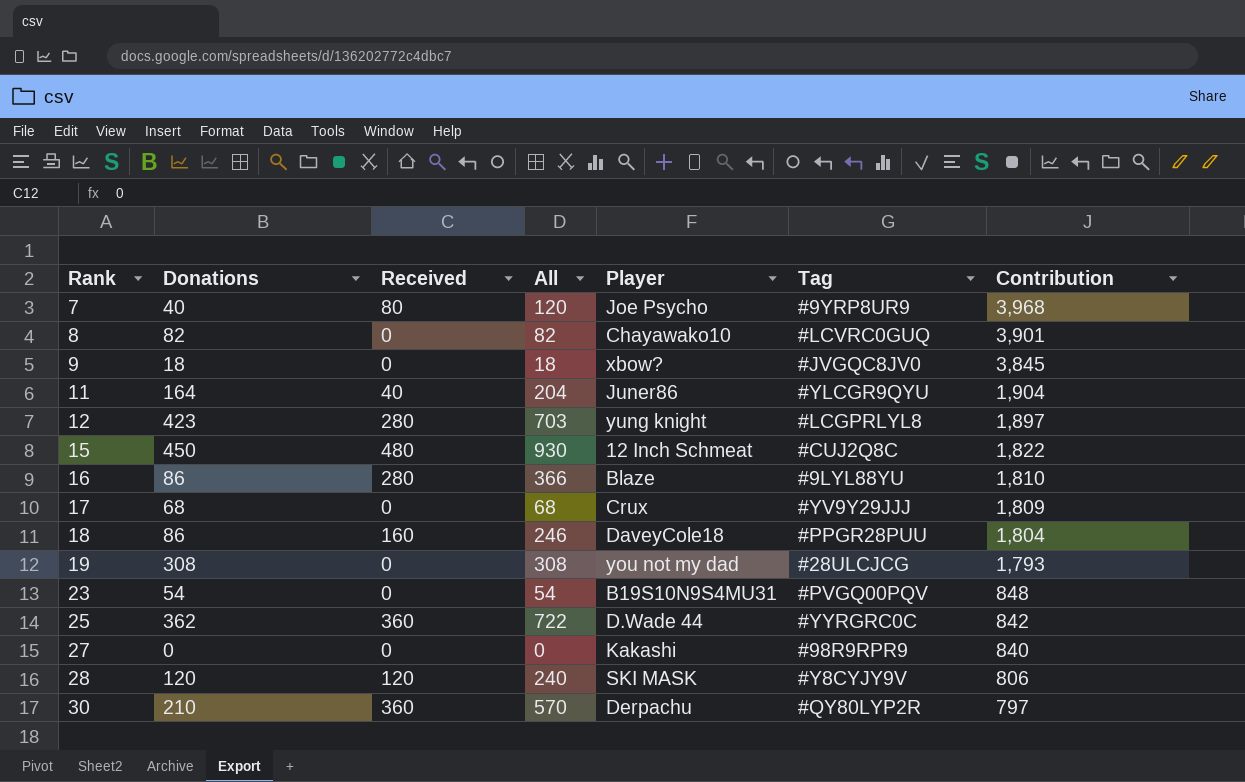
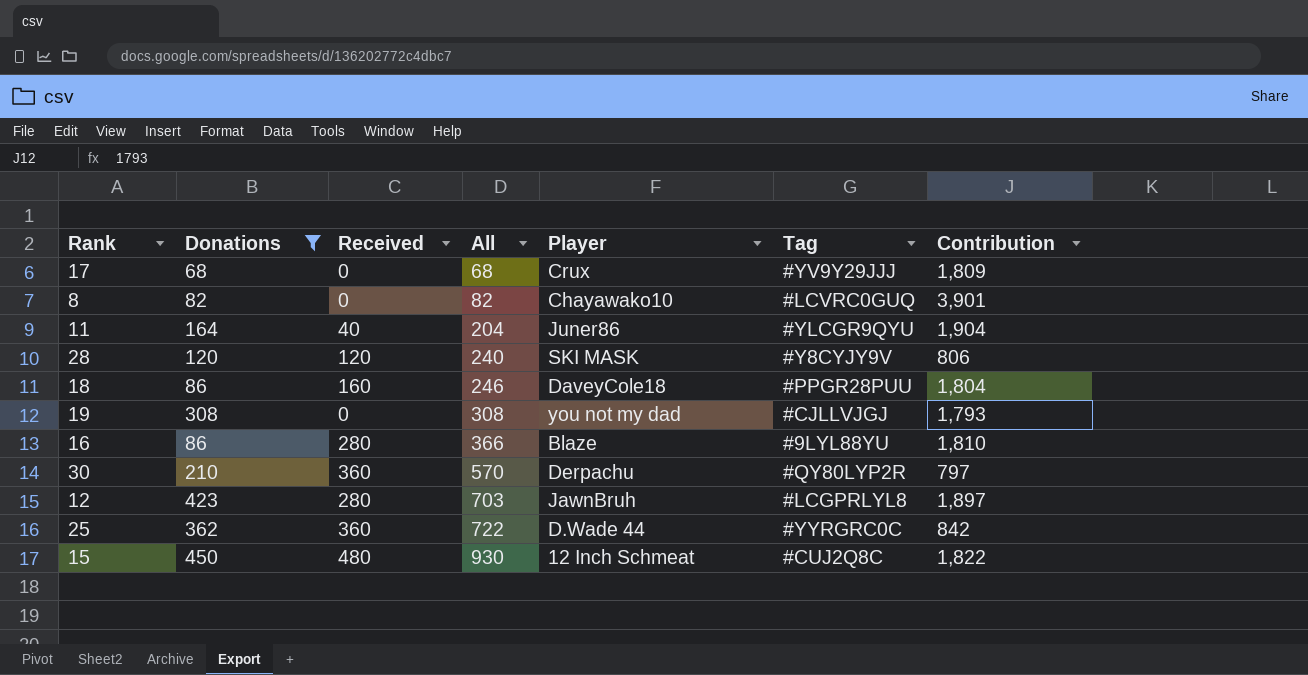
filter: none -> Donations >= 68
row order: Rank ascending -> All ascending
19 | Tag: #28ULCJCG -> #CJLLVJGJ
12 | Player: yung knight -> JawnBruh

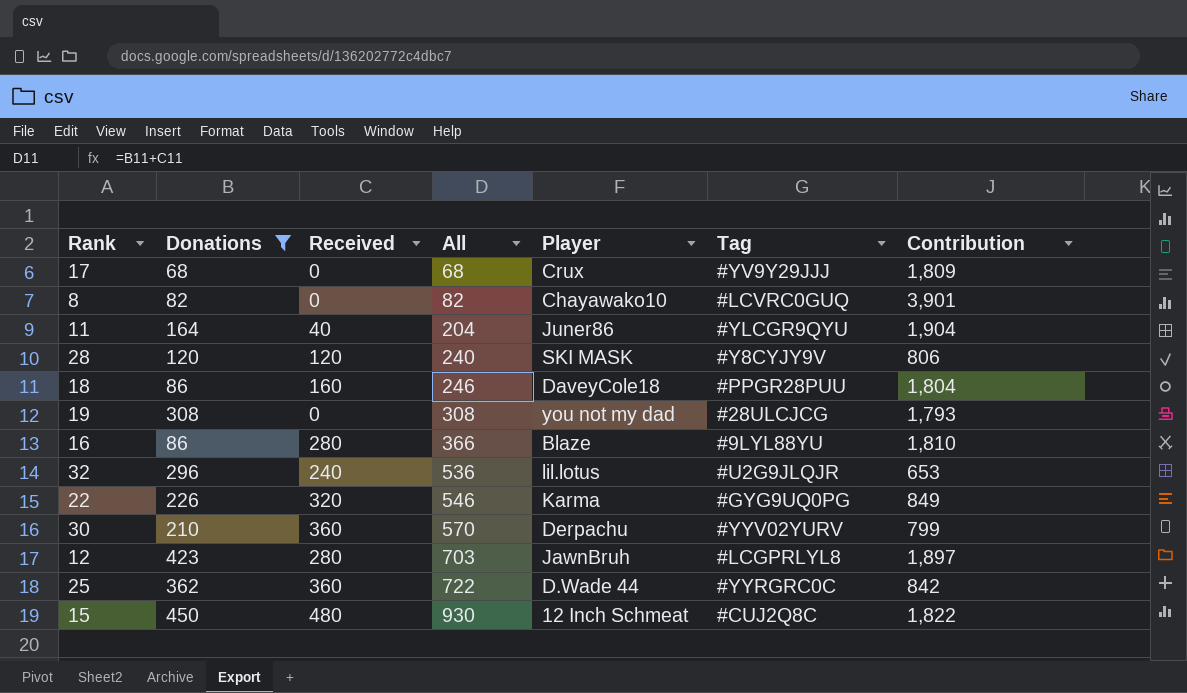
19 | Tag: #CJLLVJGJ -> #28ULCJCG
row 32: none -> 296 | 240 | 536 | lil.lotus | #U2G9JLQJR | 653
row 22: none -> 226 | 320 | 546 | Karma | #GYG9UQ0PG | 849
30 | Tag: #QY80LYP2R -> #YYV02YURV
30 | Contribution: 797 -> 799

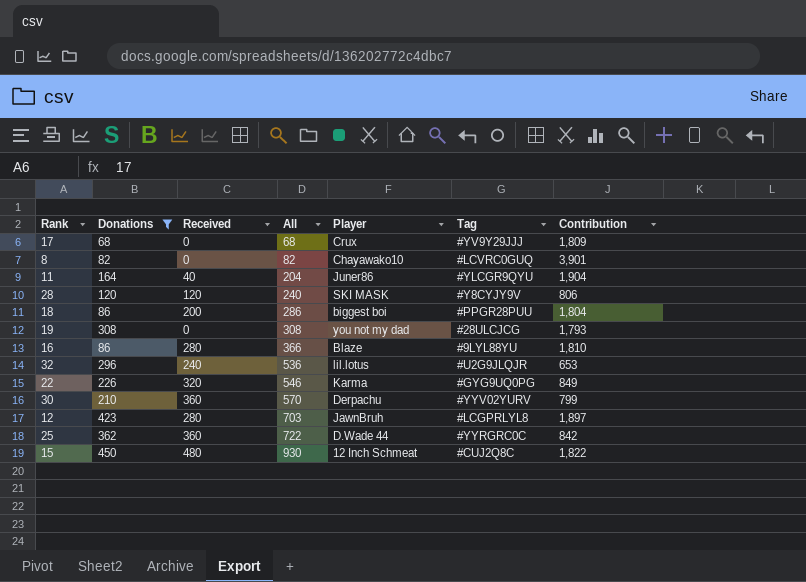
18 | Received: 160 -> 200
18 | All: 246 -> 286
18 | Player: DaveyCole18 -> biggest boi

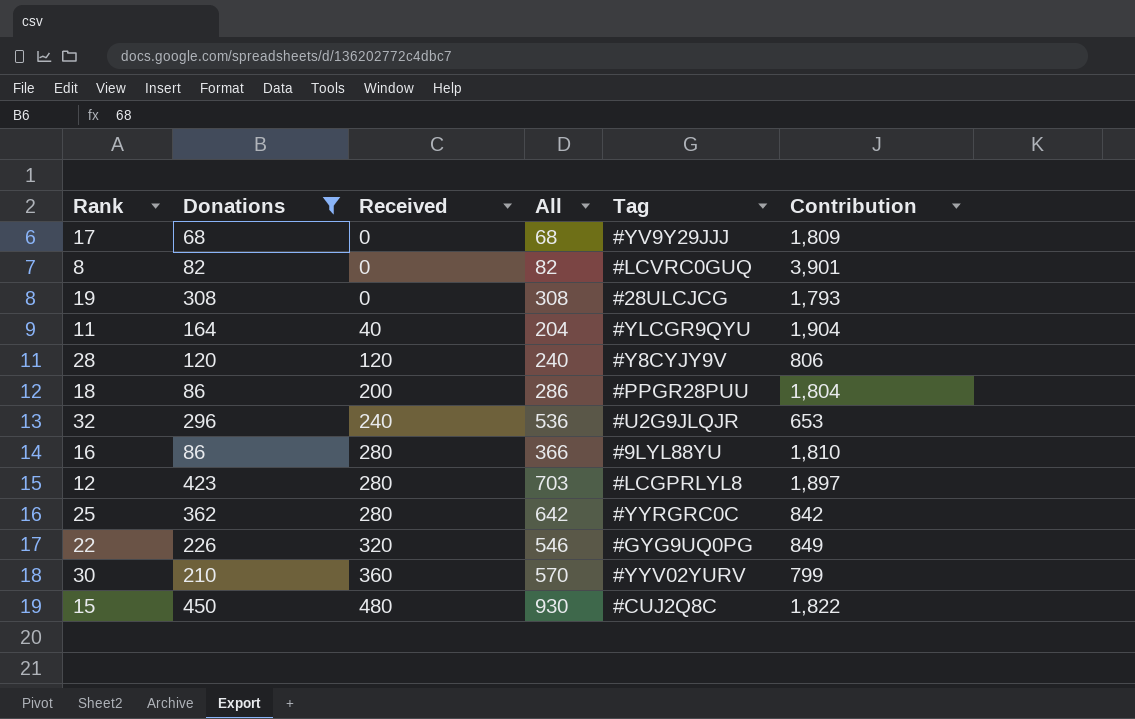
row order: All ascending -> Received ascending
column Player | position: 5 -> none
25 | Received: 360 -> 280
25 | All: 722 -> 642

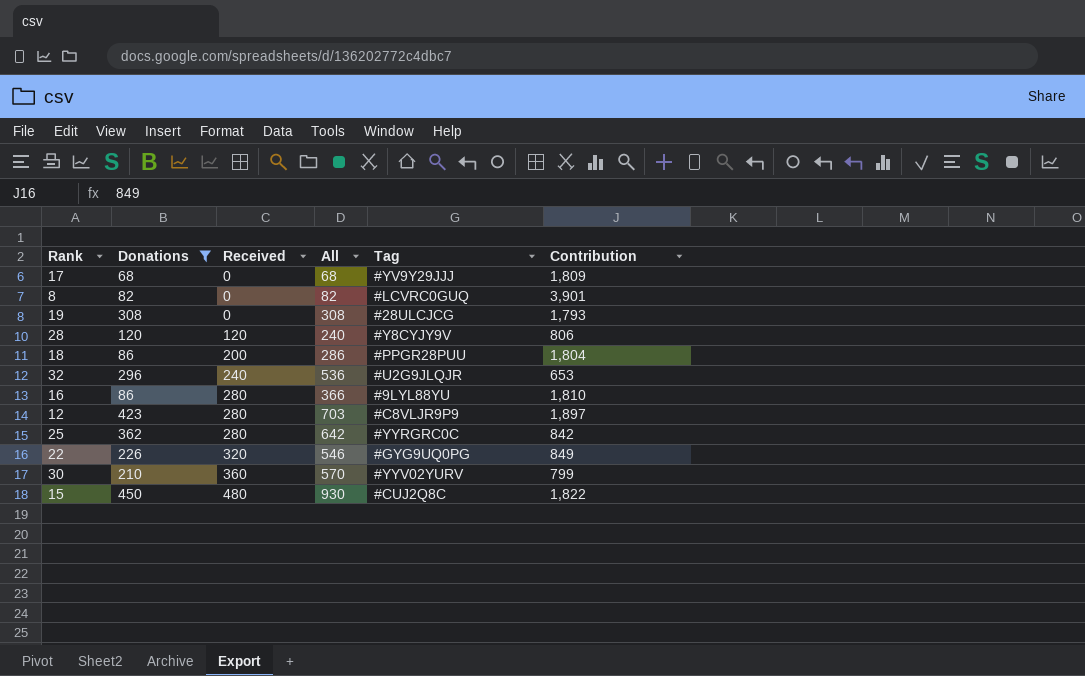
row 11: 164 | 40 | 204 | #YLCGR9QYU | 1,904 -> none
12 | Tag: #LCGPRLYL8 -> #C8VLJR9P9

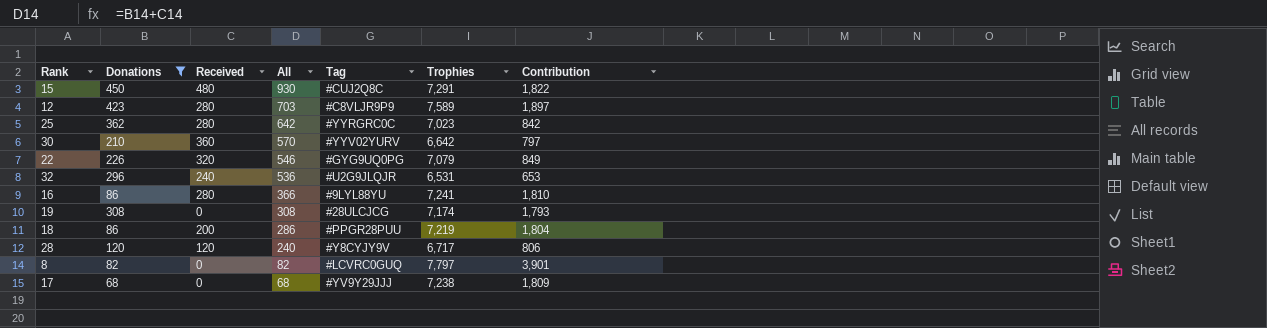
row order: Received ascending -> All descending
column Trophies | position: none -> 6
30 | Contribution: 799 -> 797

